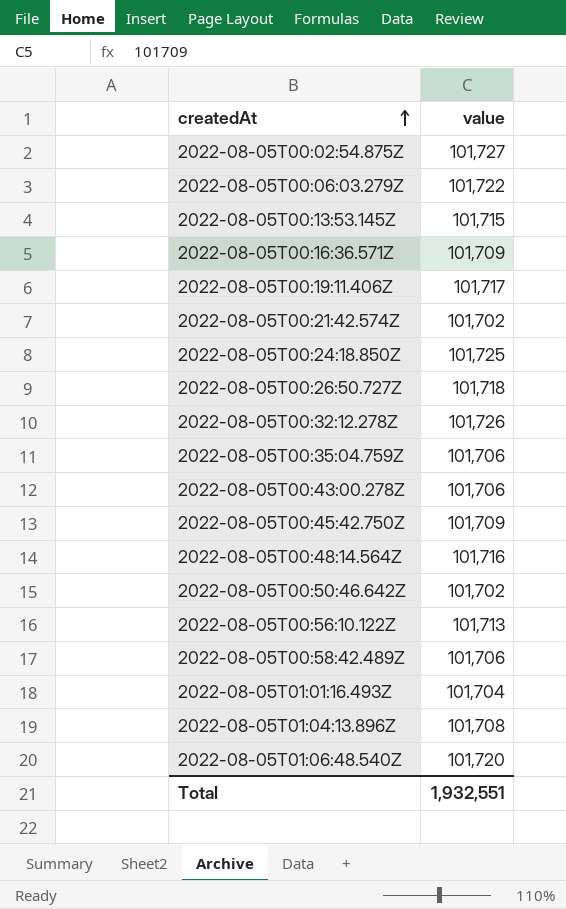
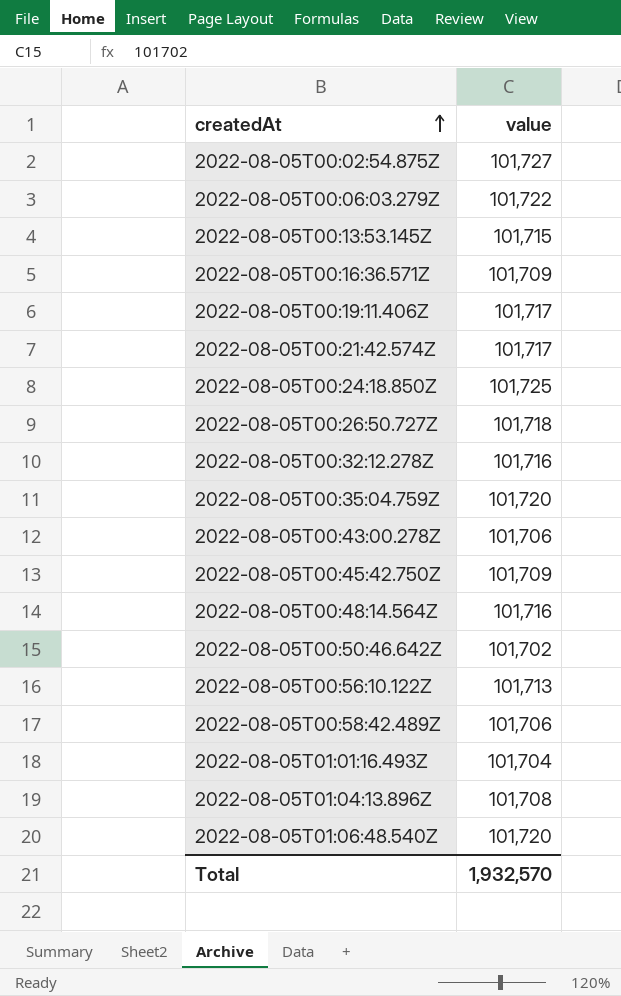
2022-08-05T00:21:42.574Z | value: 101,702 -> 101,717
2022-08-05T00:32:12.278Z | value: 101,726 -> 101,716
2022-08-05T00:35:04.759Z | value: 101,706 -> 101,720
Total | value: 1,932,551 -> 1,932,570

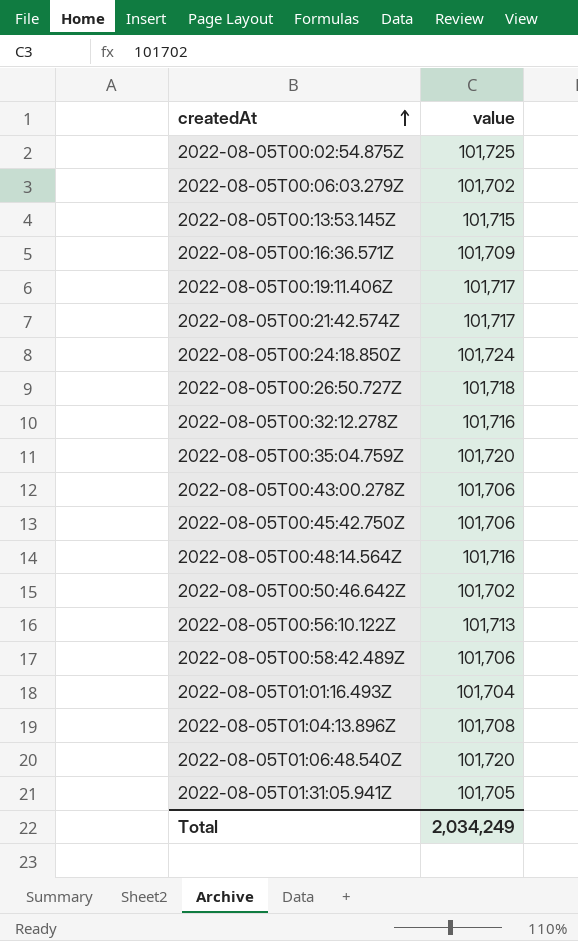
2022-08-05T00:02:54.875Z | value: 101,727 -> 101,725
2022-08-05T00:06:03.279Z | value: 101,722 -> 101,702
2022-08-05T00:24:18.850Z | value: 101,725 -> 101,724
2022-08-05T00:45:42.750Z | value: 101,709 -> 101,706
row 2022-08-05T01:31:05.941Z: none -> 101,705
Total | value: 1,932,570 -> 2,034,249

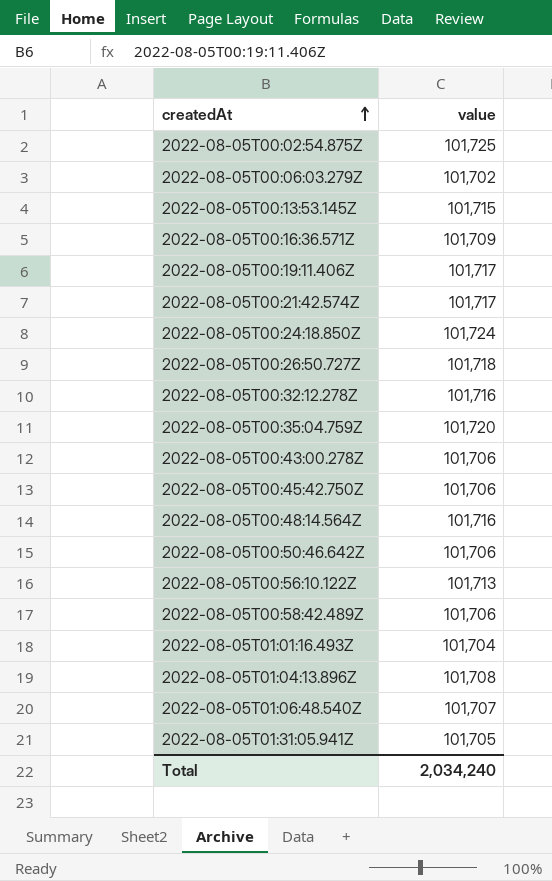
2022-08-05T00:50:46.642Z | value: 101,702 -> 101,706
2022-08-05T01:06:48.540Z | value: 101,720 -> 101,707
Total | value: 2,034,249 -> 2,034,240

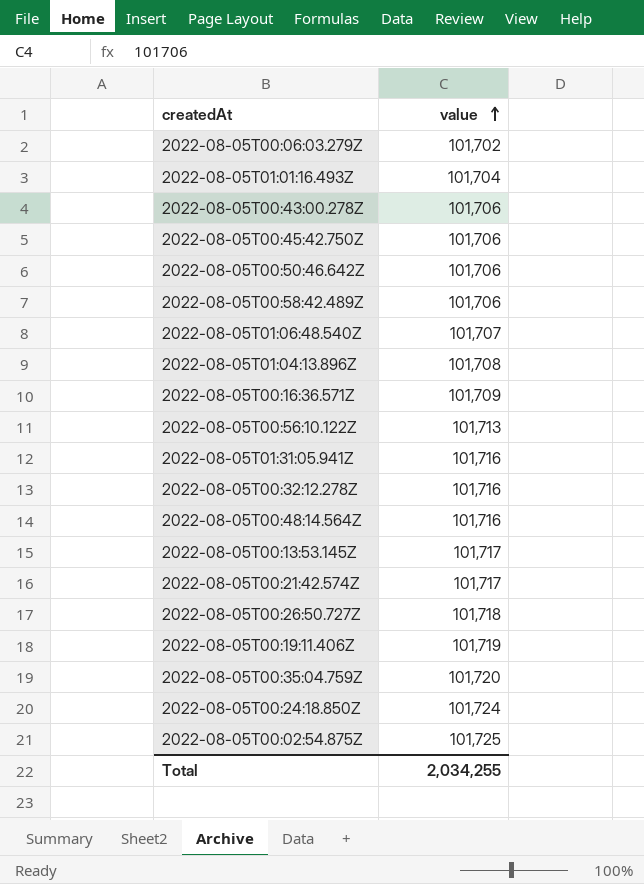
row order: createdAt ascending -> value ascending
2022-08-05T01:31:05.941Z | value: 101,705 -> 101,716
2022-08-05T00:13:53.145Z | value: 101,715 -> 101,717
2022-08-05T00:19:11.406Z | value: 101,717 -> 101,719
Total | value: 2,034,240 -> 2,034,255

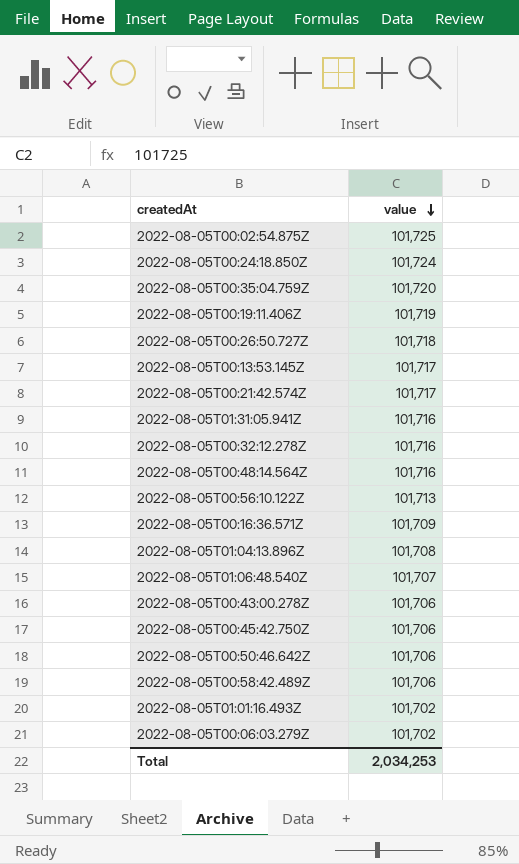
row order: value ascending -> value descending
2022-08-05T01:01:16.493Z | value: 101,704 -> 101,702
Total | value: 2,034,255 -> 2,034,253

